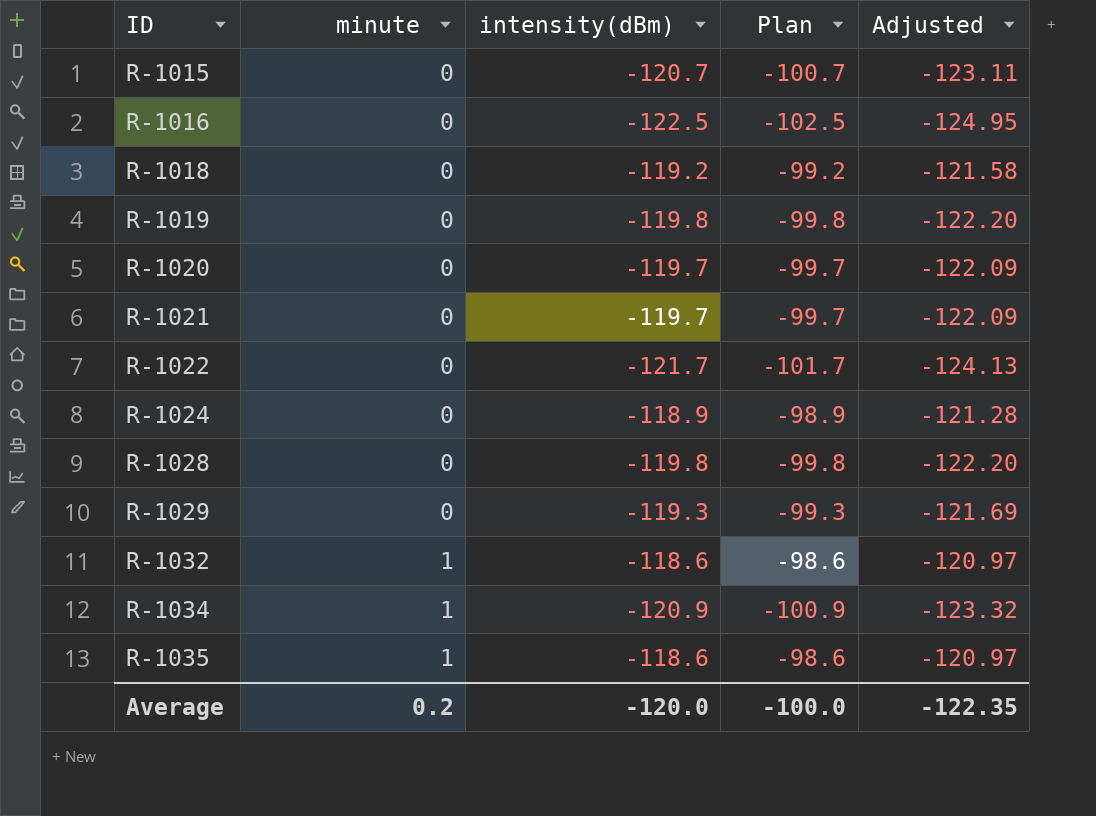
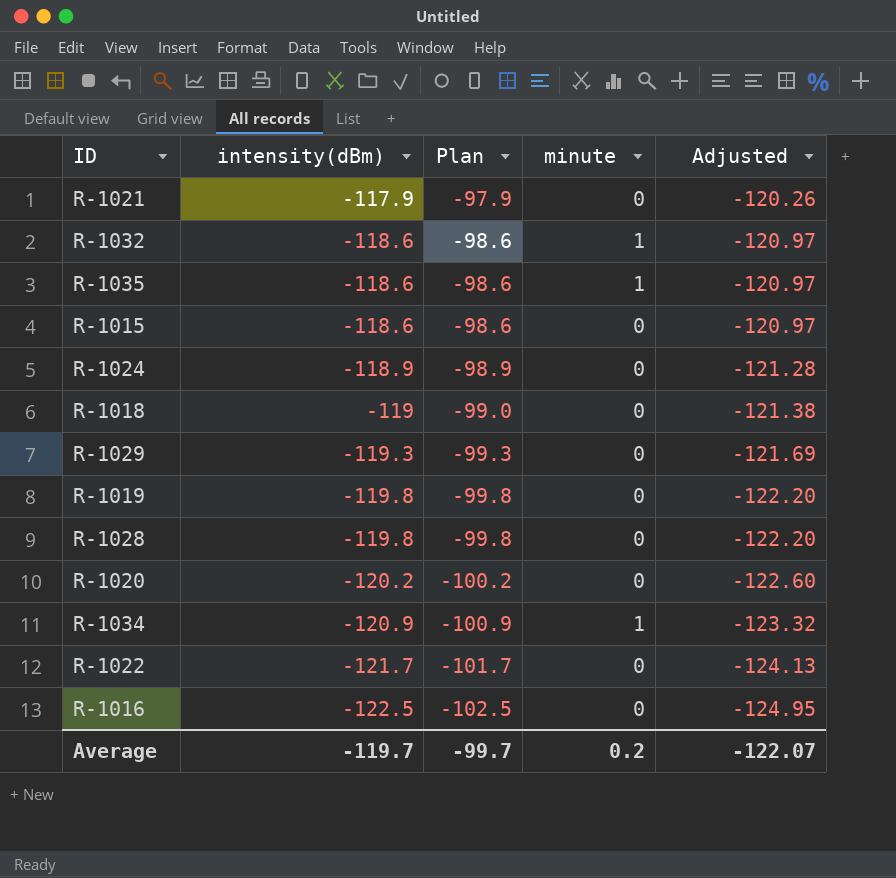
row order: ID ascending -> intensity(dBm) descending
column minute | position: 2 -> 4
R-1021 | intensity(dBm): -119.7 -> -117.9
R-1021 | Plan: -99.7 -> -97.9
R-1021 | Adjusted: -122.09 -> -120.26
R-1015 | intensity(dBm): -120.7 -> -118.6
R-1015 | Plan: -100.7 -> -98.6
R-1015 | Adjusted: -123.11 -> -120.97
R-1018 | intensity(dBm): -119.2 -> -119
R-1018 | Plan: -99.2 -> -99.0
R-1018 | Adjusted: -121.58 -> -121.38
R-1020 | intensity(dBm): -119.7 -> -120.2
R-1020 | Plan: -99.7 -> -100.2
R-1020 | Adjusted: -122.09 -> -122.60
Average | intensity(dBm): -120.0 -> -119.7
Average | Plan: -100.0 -> -99.7
Average | Adjusted: -122.35 -> -122.07

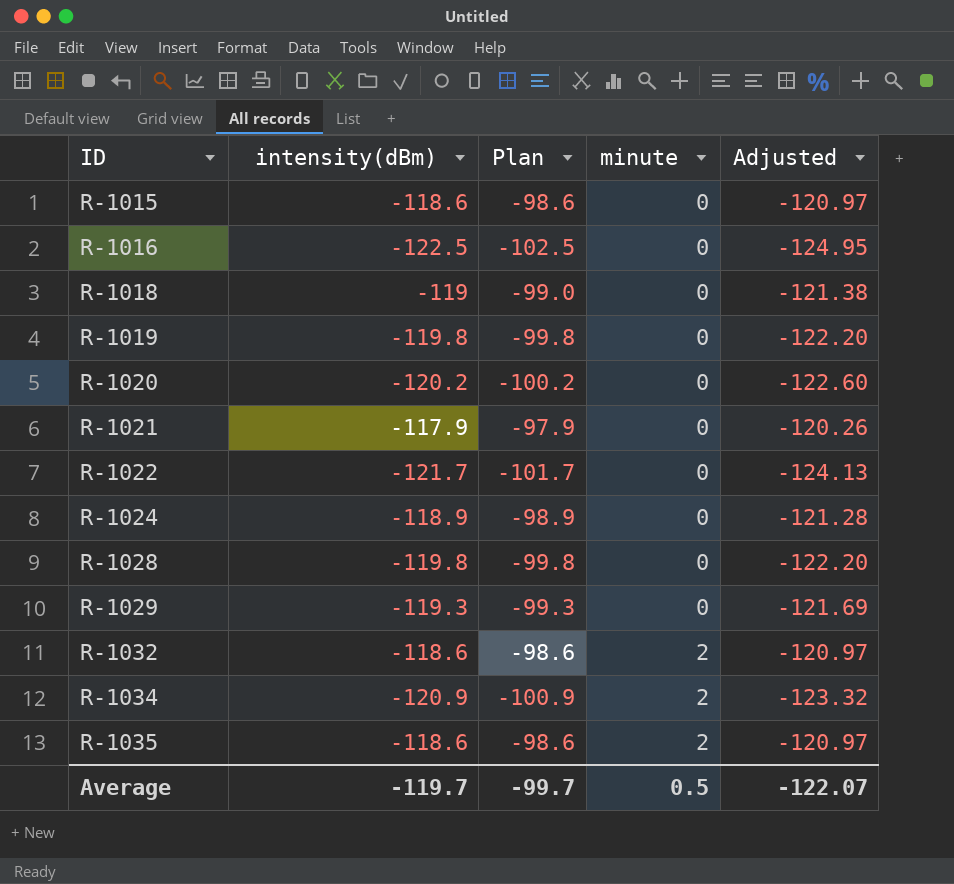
row order: intensity(dBm) descending -> ID ascending
R-1032 | minute: 1 -> 2
R-1034 | minute: 1 -> 2
R-1035 | minute: 1 -> 2
Average | minute: 0.2 -> 0.5

